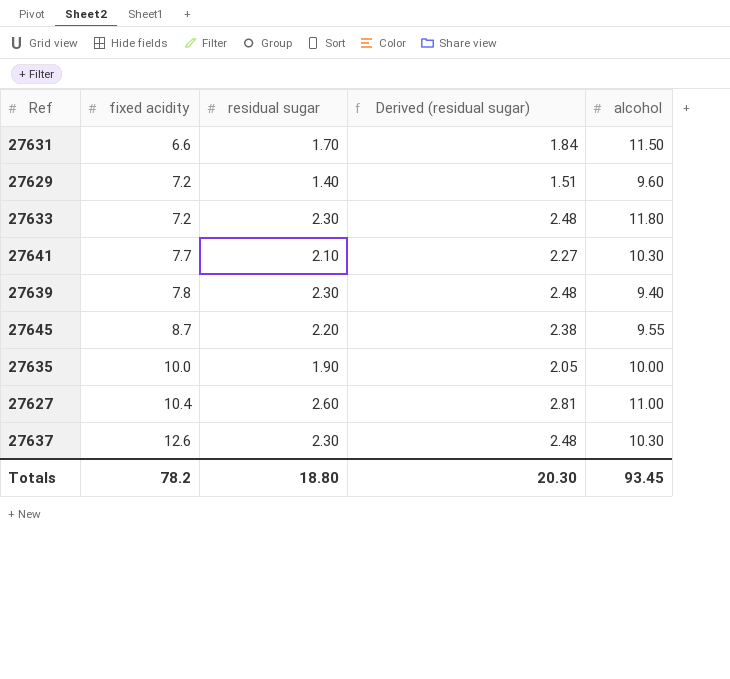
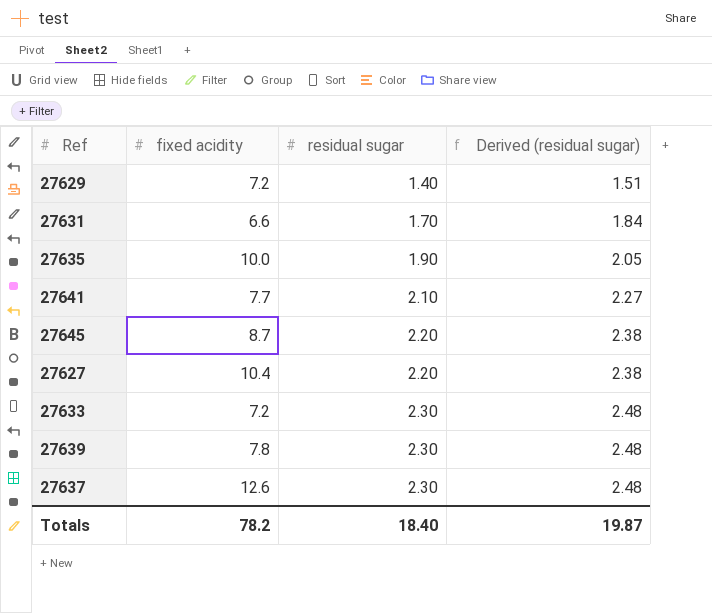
row order: fixed acidity ascending -> residual sugar ascending
column alcohol | position: 5 -> none
27627 | residual sugar: 2.60 -> 2.20
27627 | Derived (residual sugar): 2.81 -> 2.38
Totals | residual sugar: 18.80 -> 18.40
Totals | Derived (residual sugar): 20.30 -> 19.87

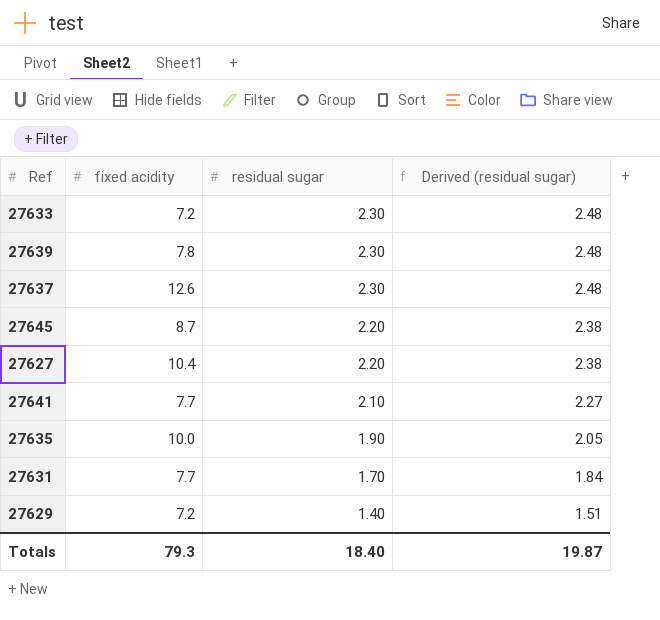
row order: residual sugar ascending -> residual sugar descending
27631 | fixed acidity: 6.6 -> 7.7
Totals | fixed acidity: 78.2 -> 79.3

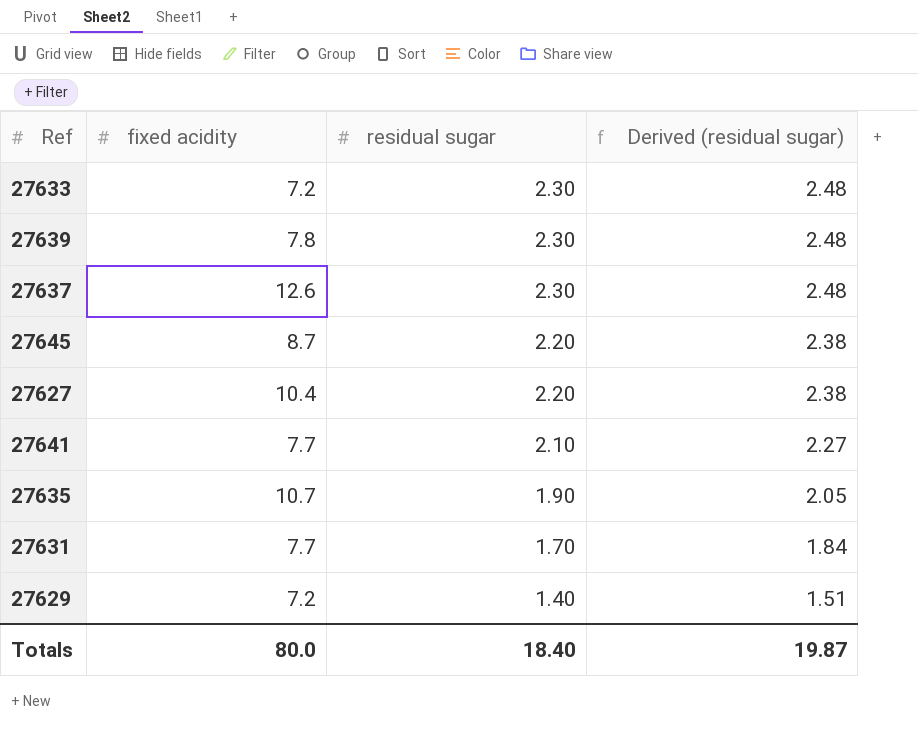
27635 | fixed acidity: 10.0 -> 10.7
Totals | fixed acidity: 79.3 -> 80.0

